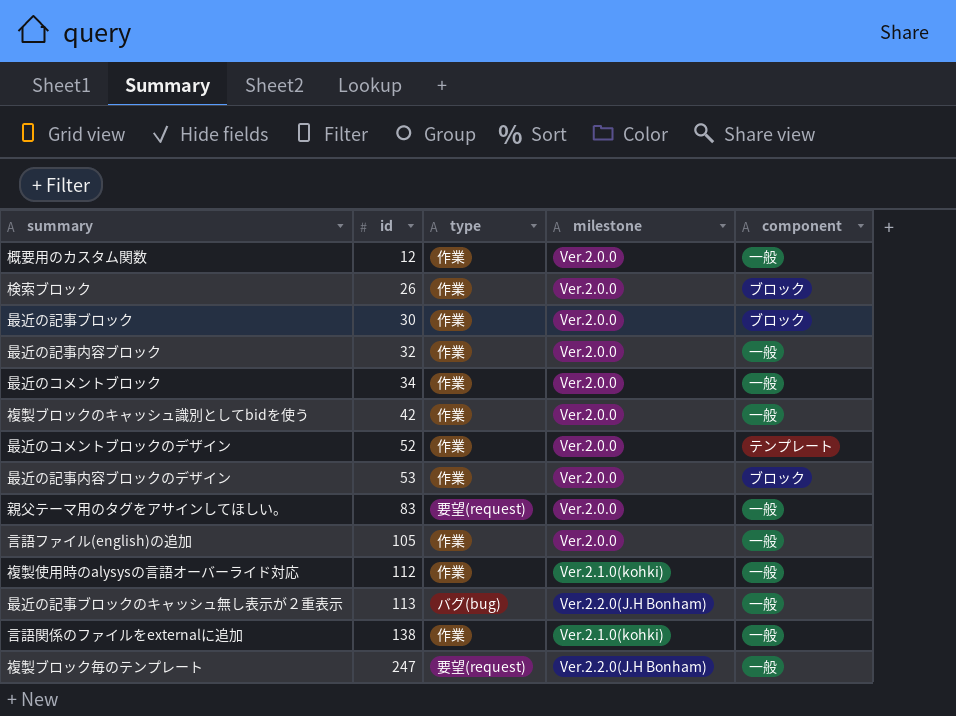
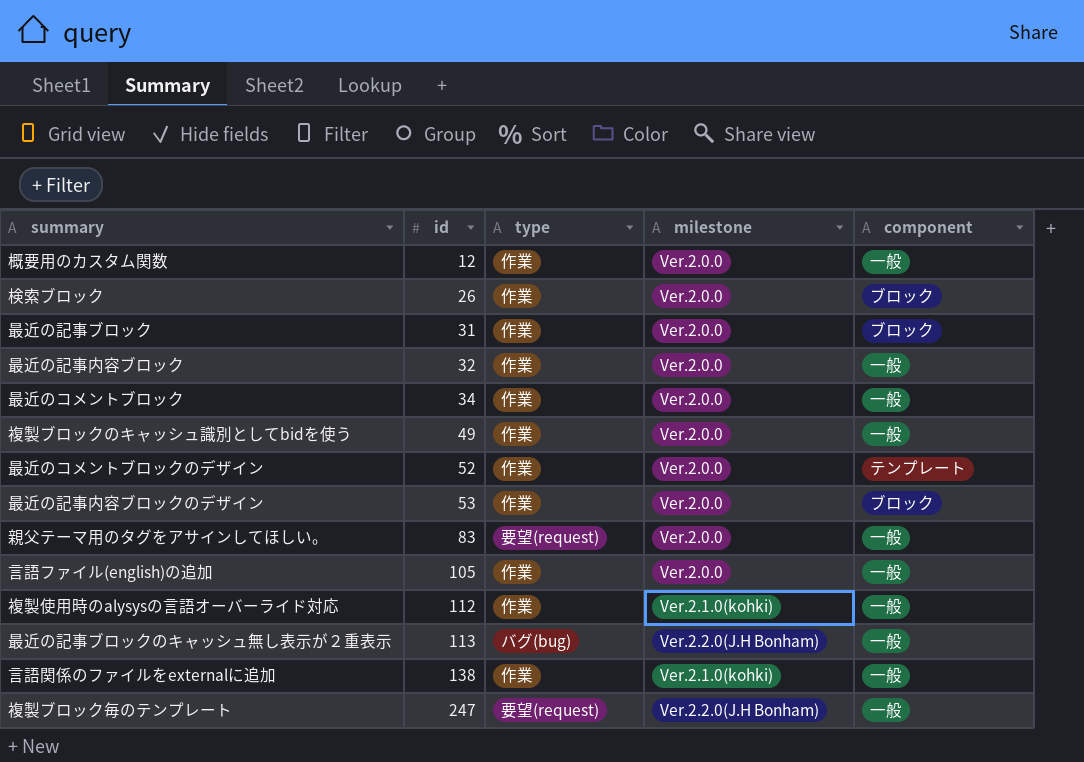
最近の記事ブロック | id: 30 -> 31
複製ブロックのキャッシュ識別としてbidを使う | id: 42 -> 49

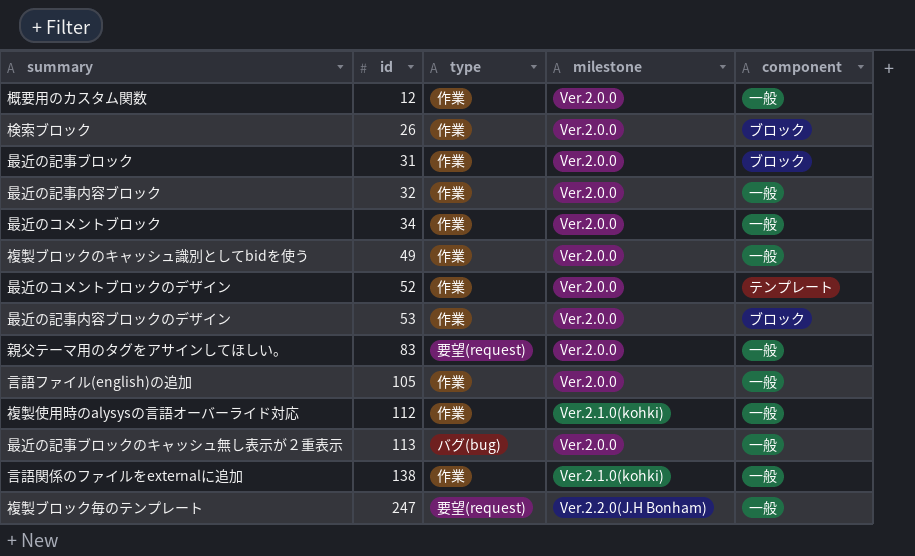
最近の記事ブロックのキャッシュ無し表示が２重表示 | milestone: Ver.2.2.0(J.H Bonham) -> Ver.2.0.0

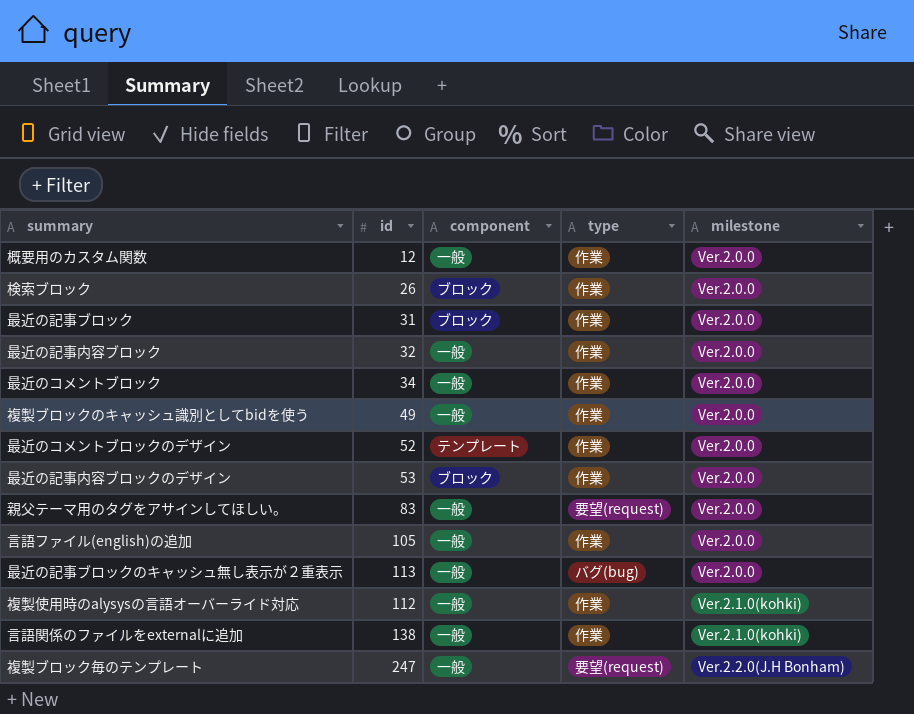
row order: id ascending -> milestone ascending
column component | position: 5 -> 3

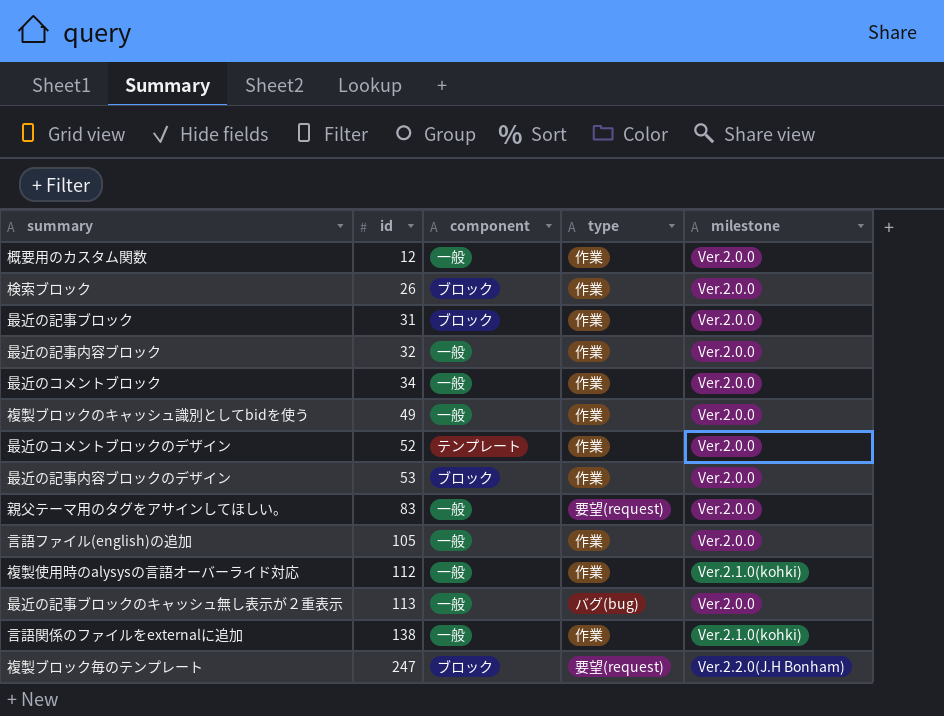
row order: milestone ascending -> id ascending
複製ブロック毎のテンプレート | component: 一般 -> ブロック

